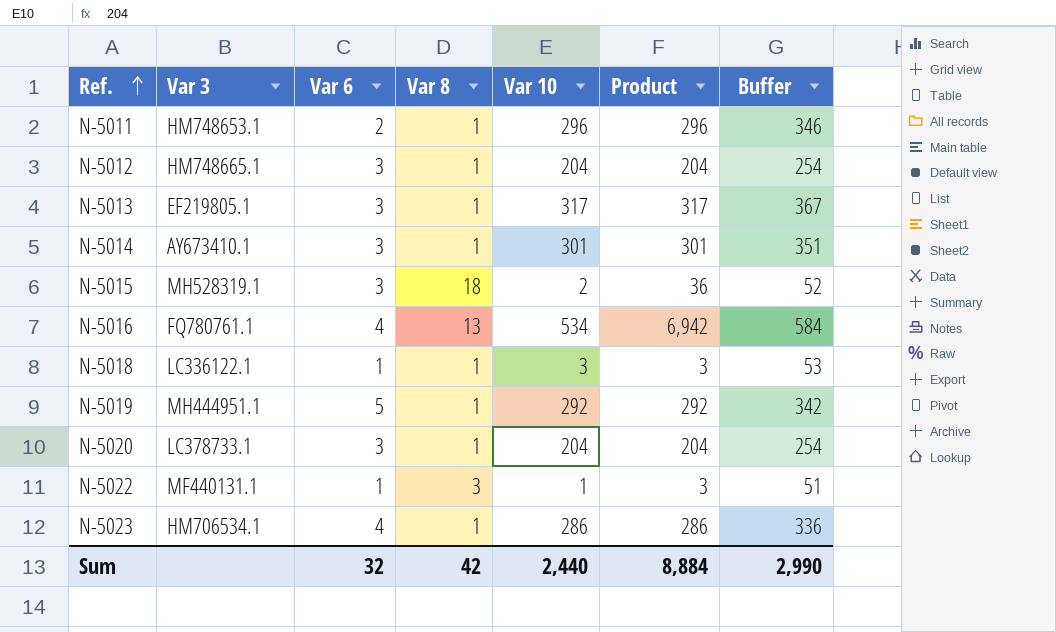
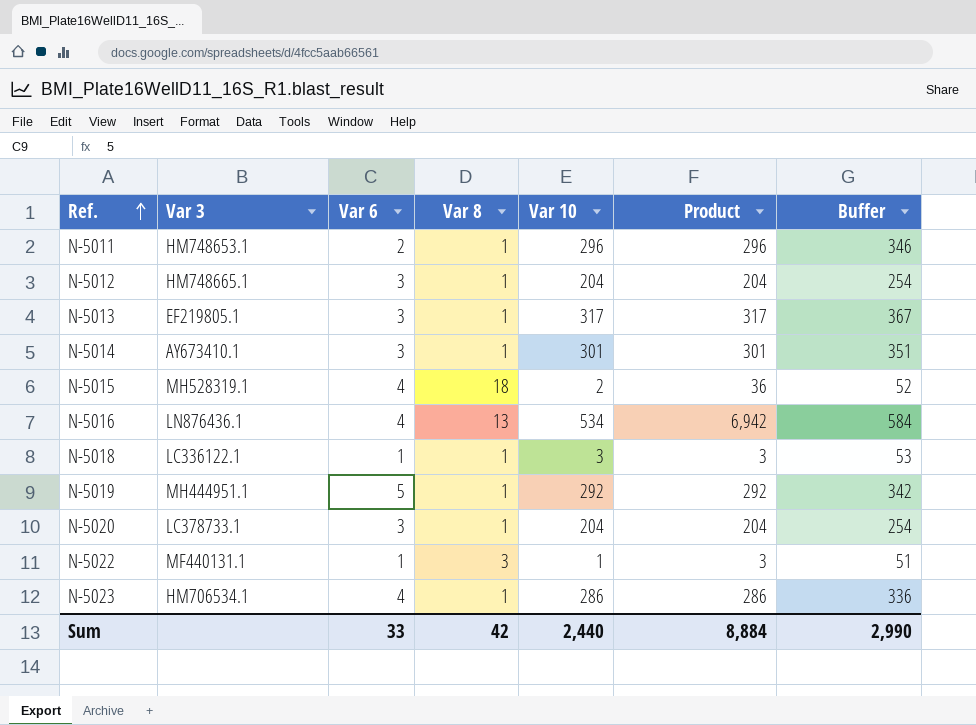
N-5015 | Var 6: 3 -> 4
N-5016 | Var 3: FQ780761.1 -> LN876436.1
Sum | Var 6: 32 -> 33

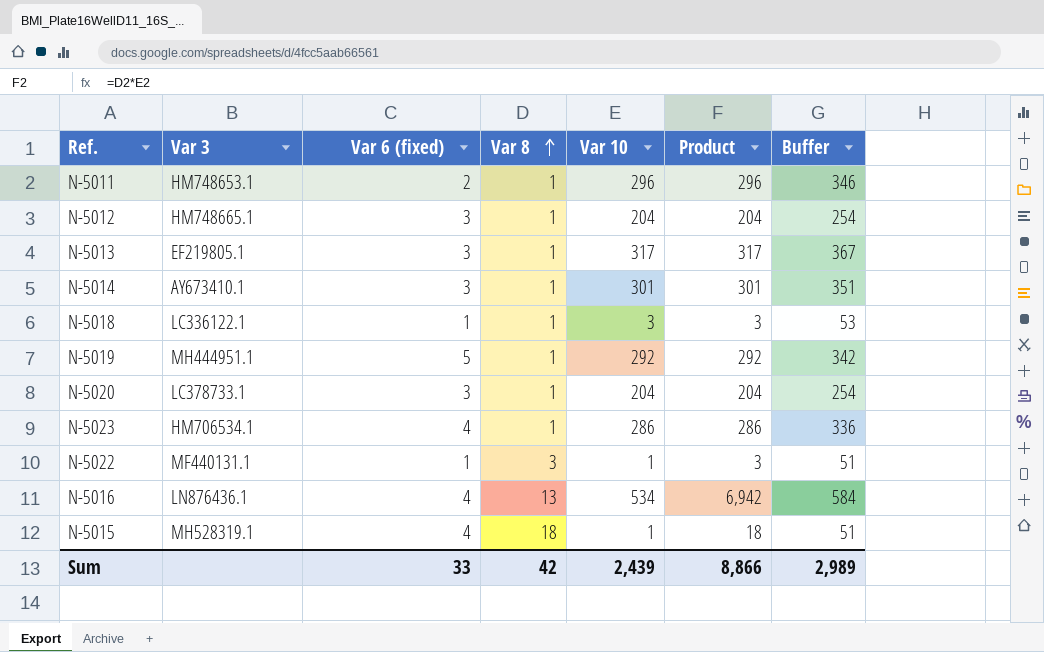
row order: Ref. ascending -> Var 8 ascending
column name: Var 6 -> Var 6 (fixed)
N-5015 | Var 10: 2 -> 1
N-5015 | Product: 36 -> 18
N-5015 | Buffer: 52 -> 51
Sum | Var 10: 2,440 -> 2,439
Sum | Product: 8,884 -> 8,866
Sum | Buffer: 2,990 -> 2,989

